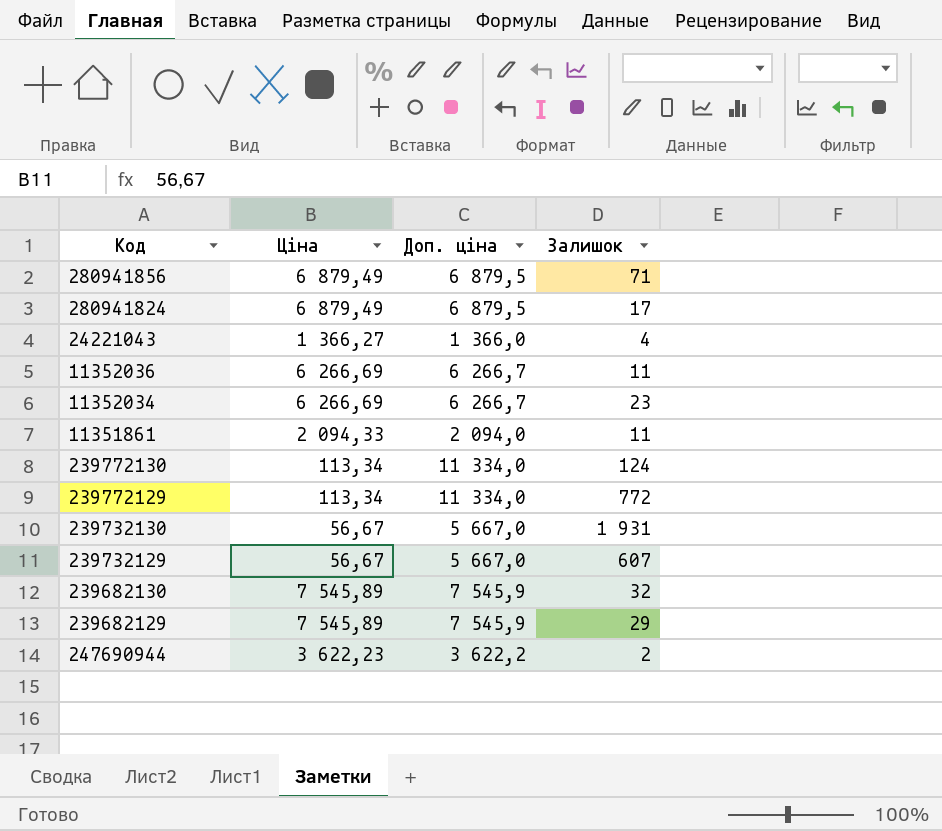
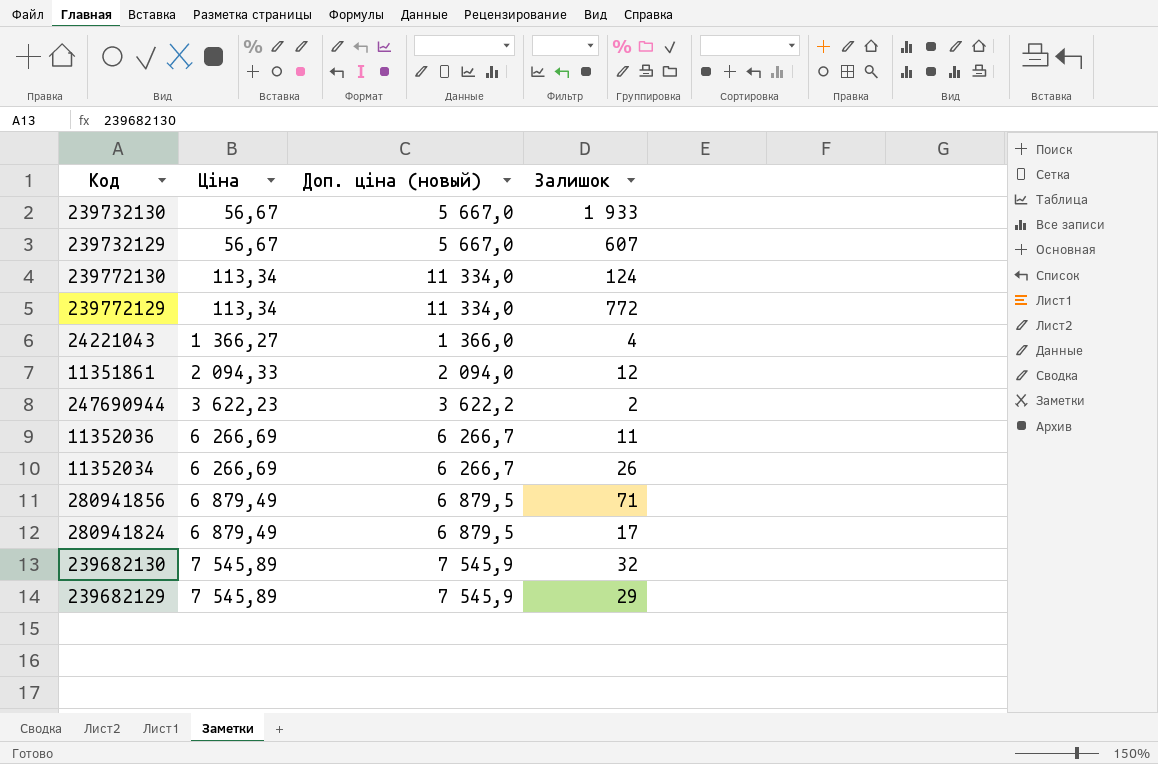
row order: none -> Ціна ascending
column name: Доп. ціна -> Доп. ціна (новый)
239732130 | Залишок: 1 931 -> 1 933
11351861 | Залишок: 11 -> 12
11352034 | Залишок: 23 -> 26

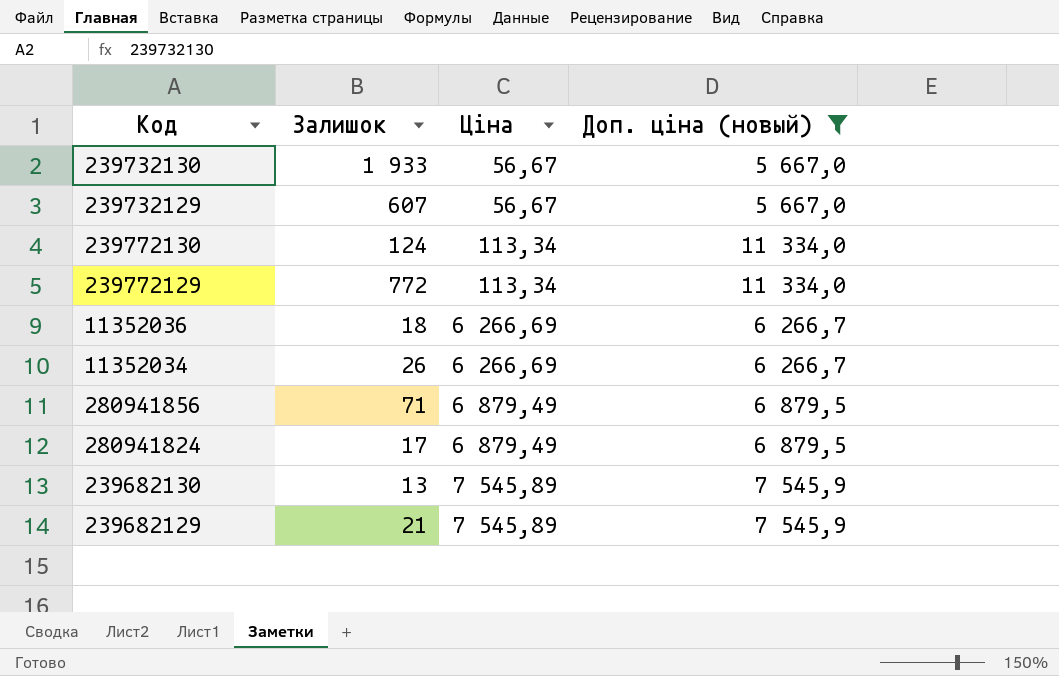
filter: none -> Доп. ціна (новый) >= 5 667,0
column Залишок | position: 4 -> 2
11352036 | Залишок: 11 -> 18
239682130 | Залишок: 32 -> 13
239682129 | Залишок: 29 -> 21

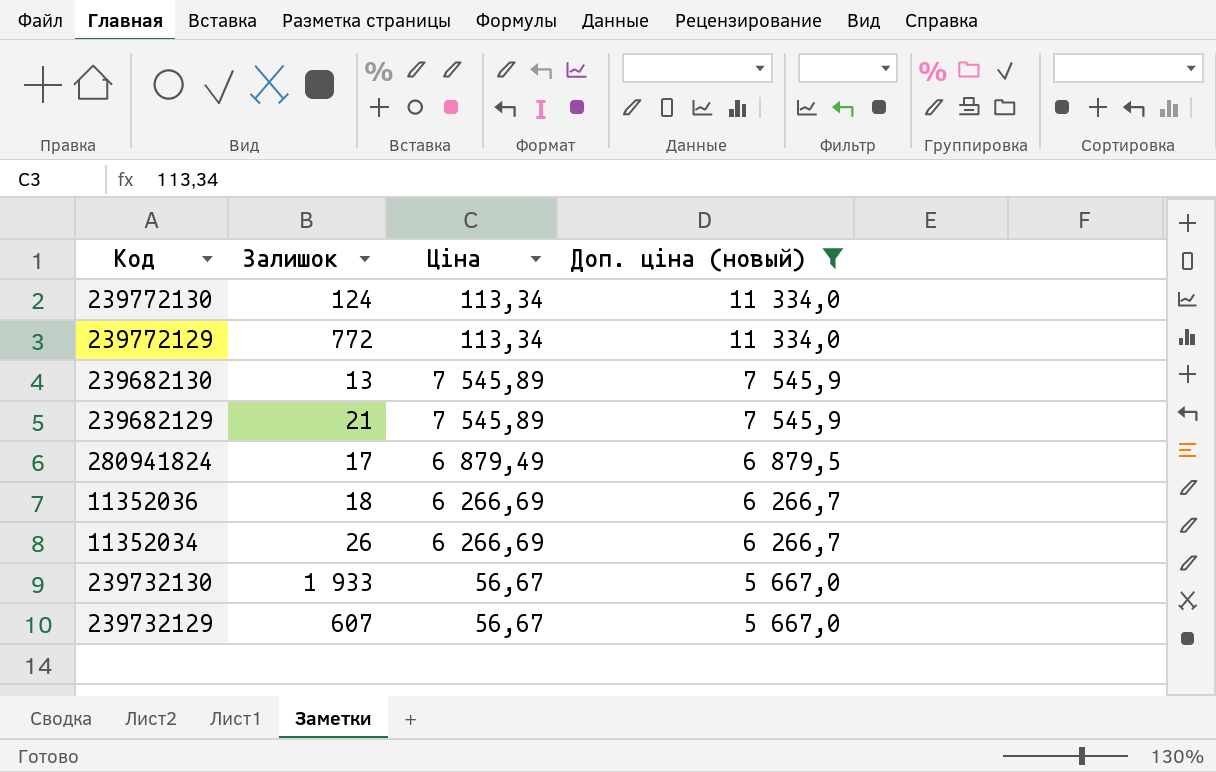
row order: Ціна ascending -> Доп. ціна (новый) descending
row 280941856: 71 | 6 879,49 | 6 879,5 -> none

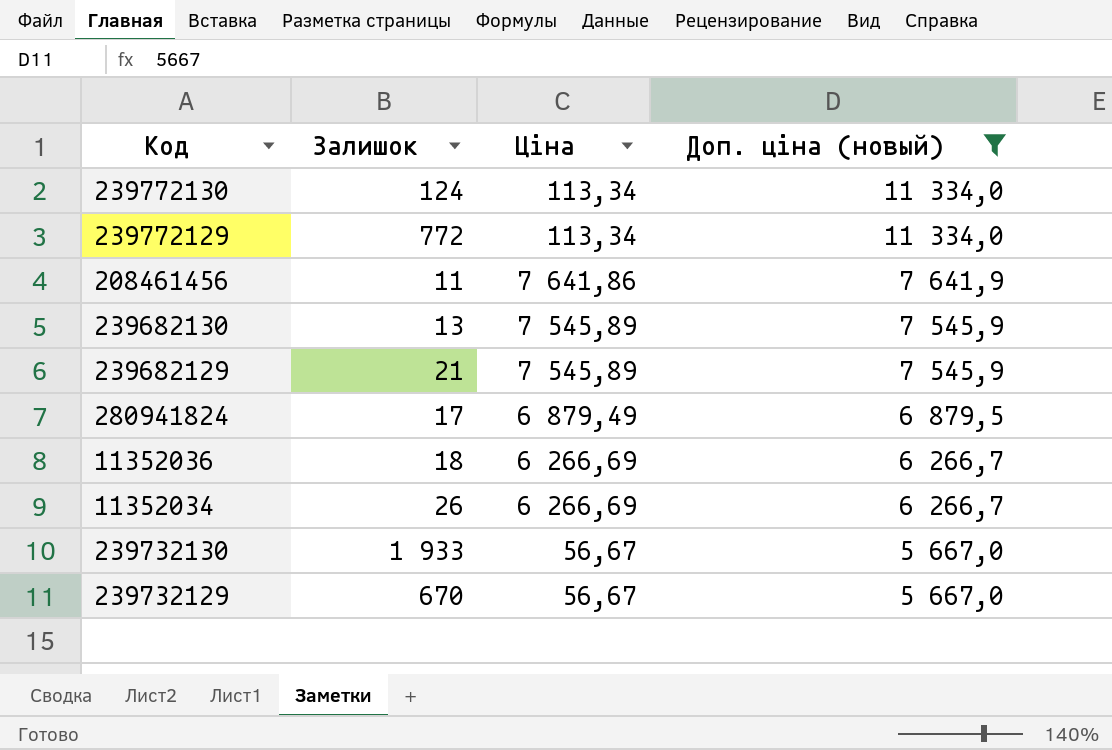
row 208461456: none -> 11 | 7 641,86 | 7 641,9
239732129 | Залишок: 607 -> 670

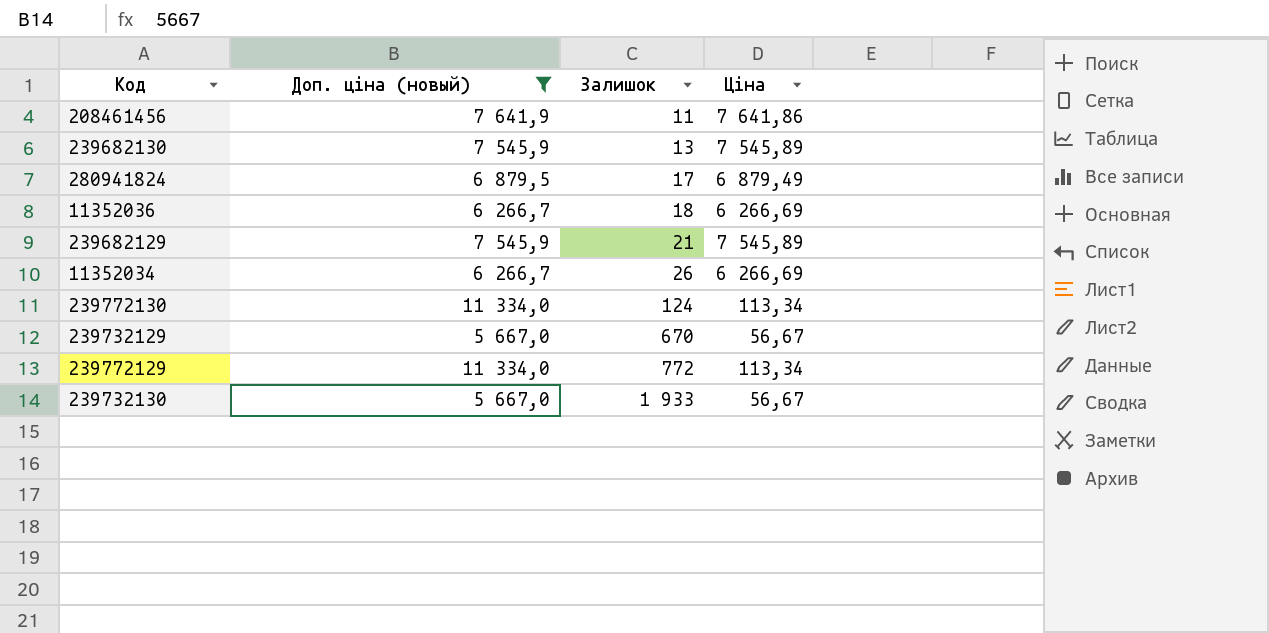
row order: Доп. ціна (новый) descending -> Залишок ascending
column Доп. ціна (новый) | position: 4 -> 2

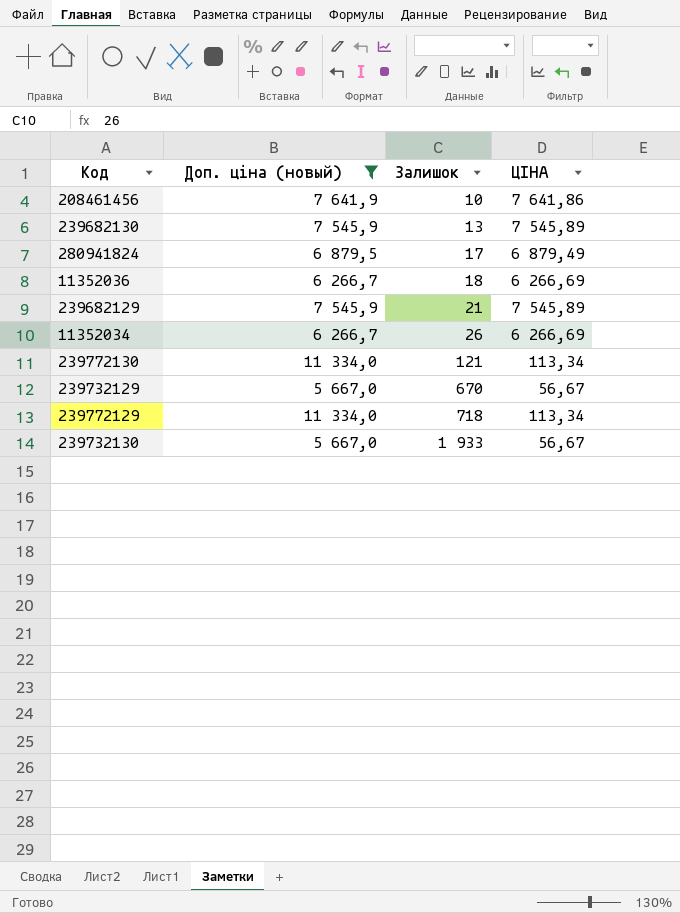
column name: Ціна -> ЦІНА
208461456 | Залишок: 11 -> 10
239772130 | Залишок: 124 -> 121
239772129 | Залишок: 772 -> 718

